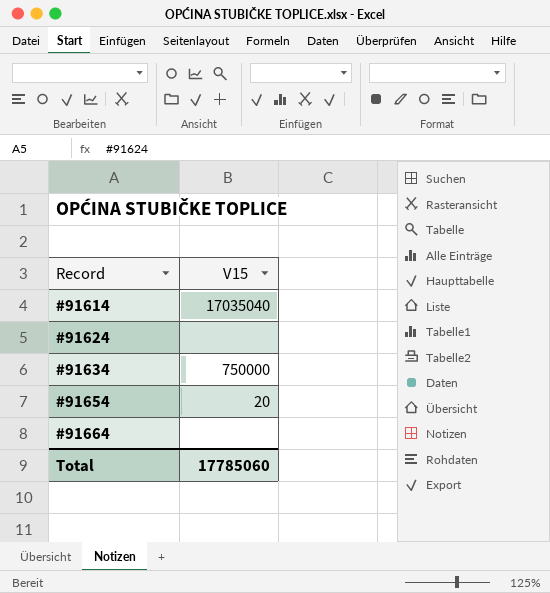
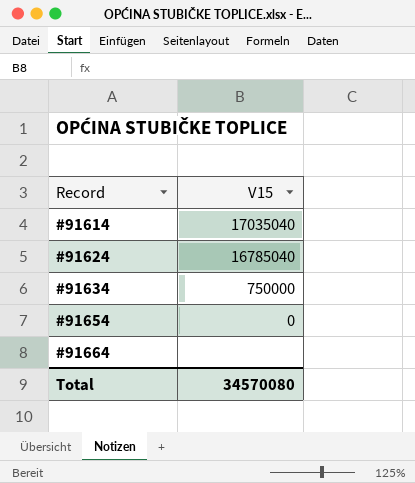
#91624 | V15: none -> 16785040
#91654 | V15: 20 -> 0
Total | V15: 17785060 -> 34570080

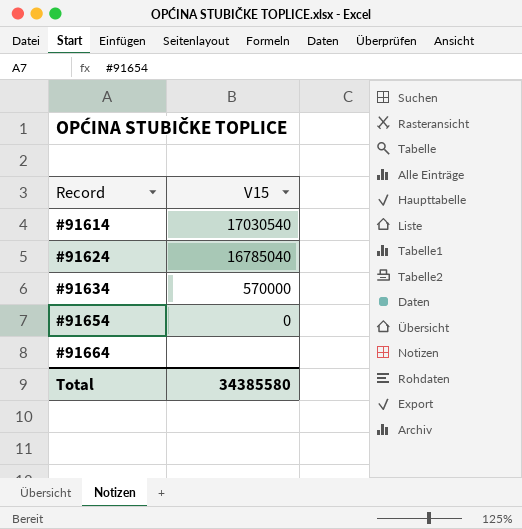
#91614 | V15: 17035040 -> 17030540
#91634 | V15: 750000 -> 570000
Total | V15: 34570080 -> 34385580

